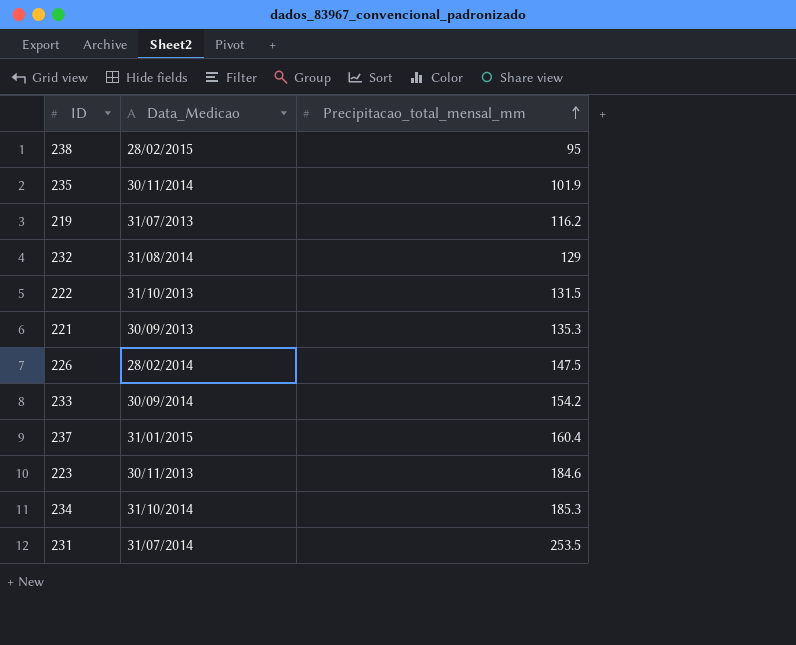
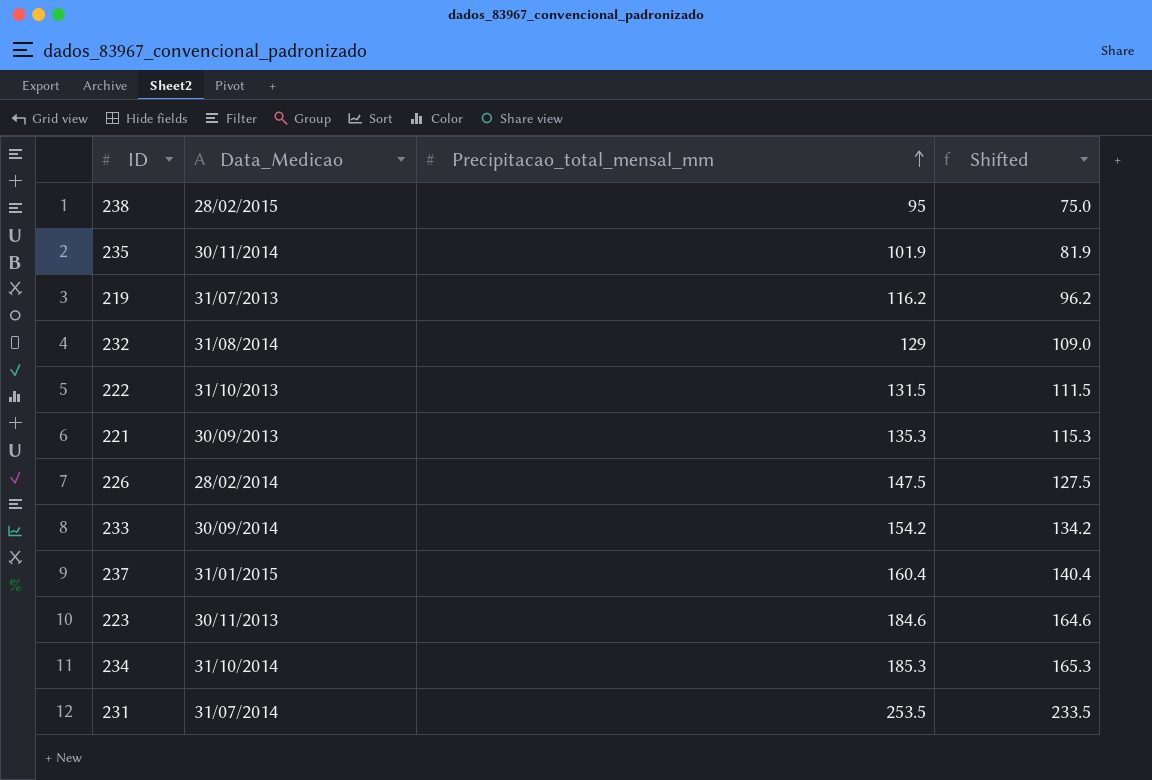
column Shifted | formula: none -> [Precipitacao_total_mensal_mm] - 20

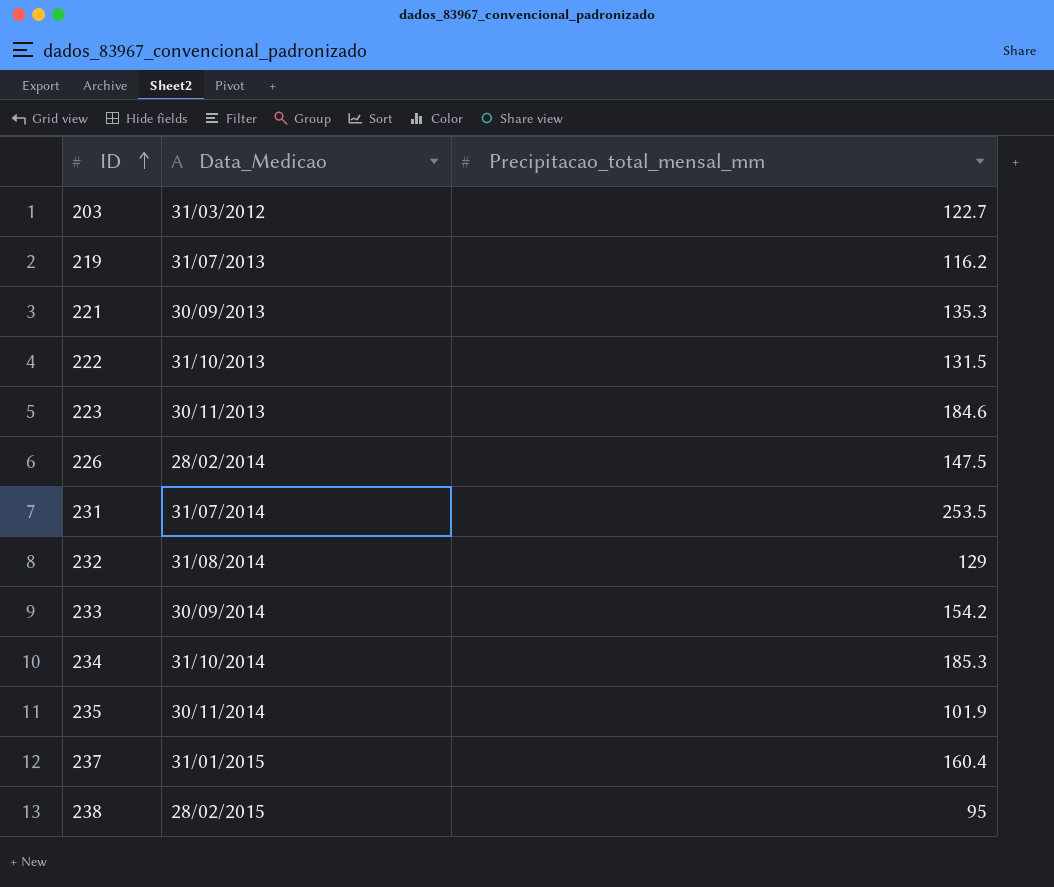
row order: Precipitacao_total_mensal_mm ascending -> ID ascending
column Shifted | formula: [Precipitacao_total_mensal_mm] - 20 -> none
row 203: none -> 31/03/2012 | 122.7

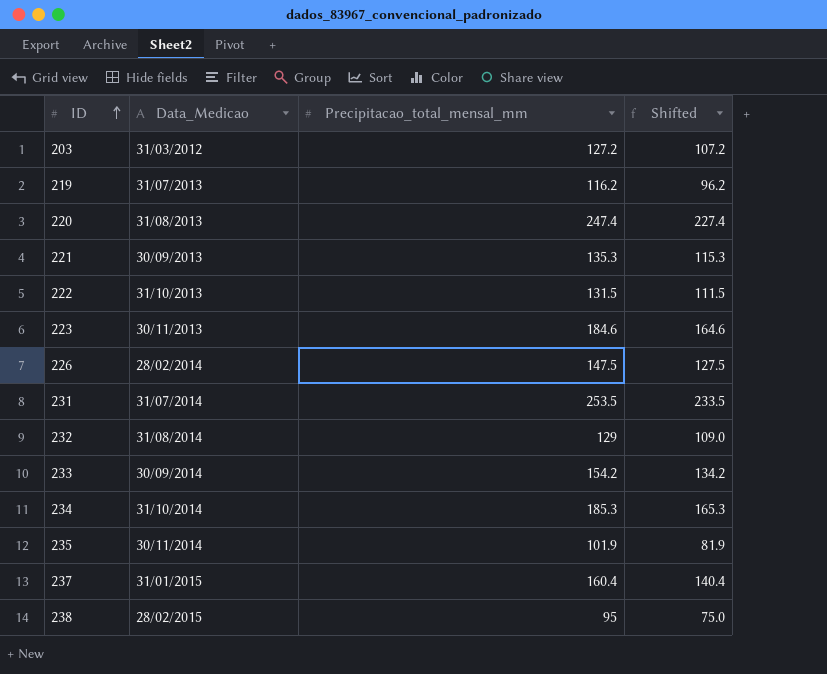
column Shifted | formula: none -> [Precipitacao_total_mensal_mm] - 20
203 | Precipitacao_total_mensal_mm: 122.7 -> 127.2
row 220: none -> 31/08/2013 | 247.4 | 227.4

